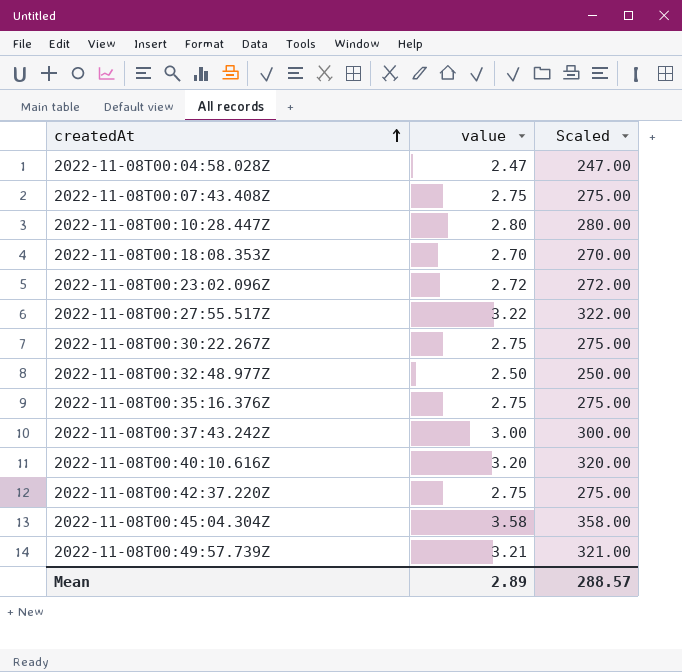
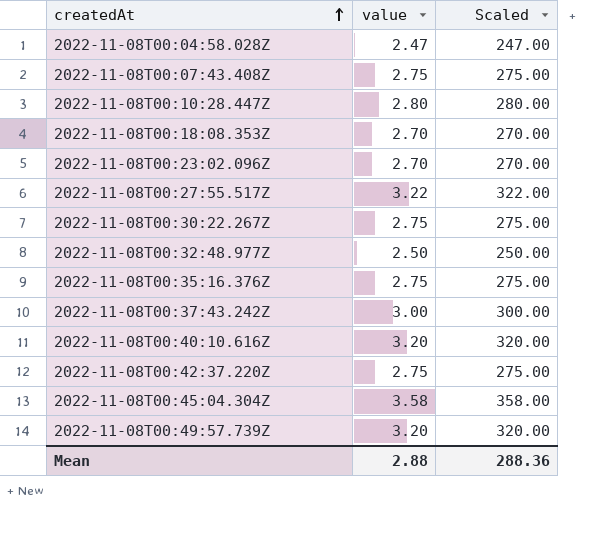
2022-11-08T00:23:02.096Z | value: 2.72 -> 2.70
2022-11-08T00:23:02.096Z | Scaled: 272.00 -> 270.00
2022-11-08T00:49:57.739Z | value: 3.21 -> 3.20
2022-11-08T00:49:57.739Z | Scaled: 321.00 -> 320.00
Mean | value: 2.89 -> 2.88
Mean | Scaled: 288.57 -> 288.36

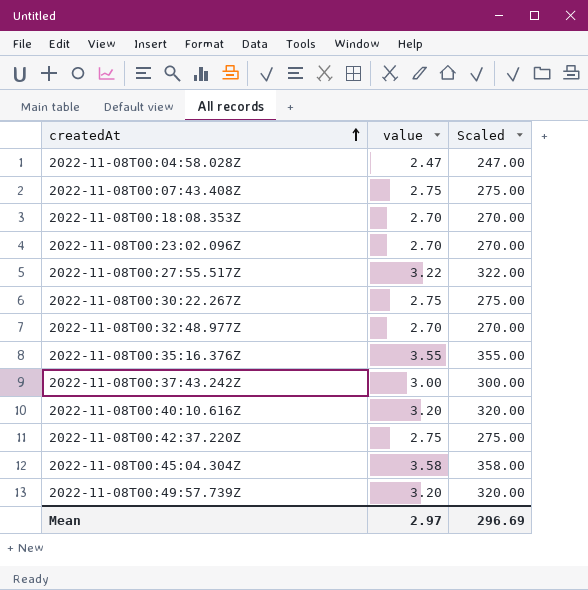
row 2022-11-08T00:10:28.447Z: 2.80 | 280.00 -> none
2022-11-08T00:32:48.977Z | value: 2.50 -> 2.70
2022-11-08T00:32:48.977Z | Scaled: 250.00 -> 270.00
2022-11-08T00:35:16.376Z | value: 2.75 -> 3.55
2022-11-08T00:35:16.376Z | Scaled: 275.00 -> 355.00
Mean | value: 2.88 -> 2.97
Mean | Scaled: 288.36 -> 296.69

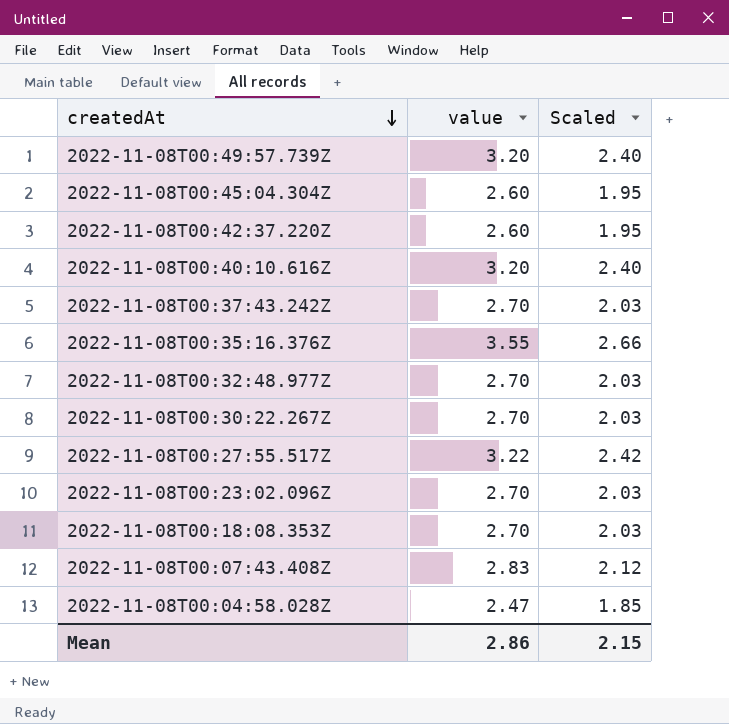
row order: createdAt ascending -> createdAt descending
column Scaled | formula: [value] * 100 -> [value] * 0.75
2022-11-08T00:45:04.304Z | value: 3.58 -> 2.60
2022-11-08T00:42:37.220Z | value: 2.75 -> 2.60
2022-11-08T00:37:43.242Z | value: 3.00 -> 2.70
2022-11-08T00:30:22.267Z | value: 2.75 -> 2.70
2022-11-08T00:07:43.408Z | value: 2.75 -> 2.83
Mean | value: 2.97 -> 2.86
Mean | Scaled: 296.69 -> 2.15

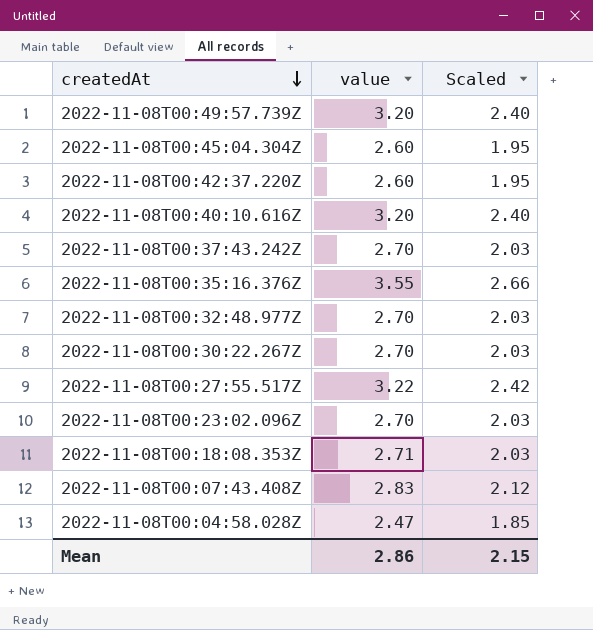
2022-11-08T00:18:08.353Z | value: 2.70 -> 2.71

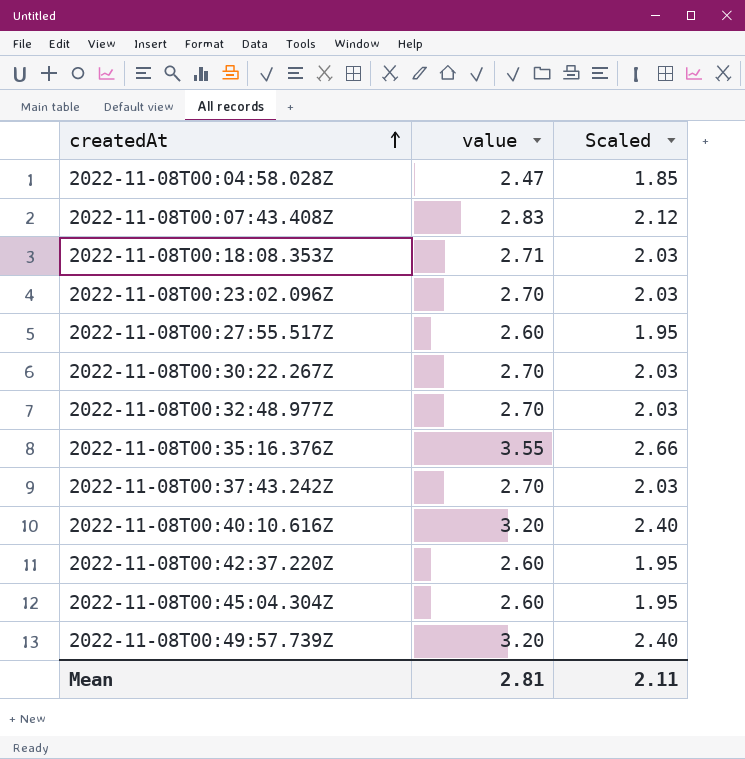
row order: createdAt descending -> createdAt ascending
2022-11-08T00:27:55.517Z | value: 3.22 -> 2.60
2022-11-08T00:27:55.517Z | Scaled: 2.42 -> 1.95
Mean | value: 2.86 -> 2.81
Mean | Scaled: 2.15 -> 2.11

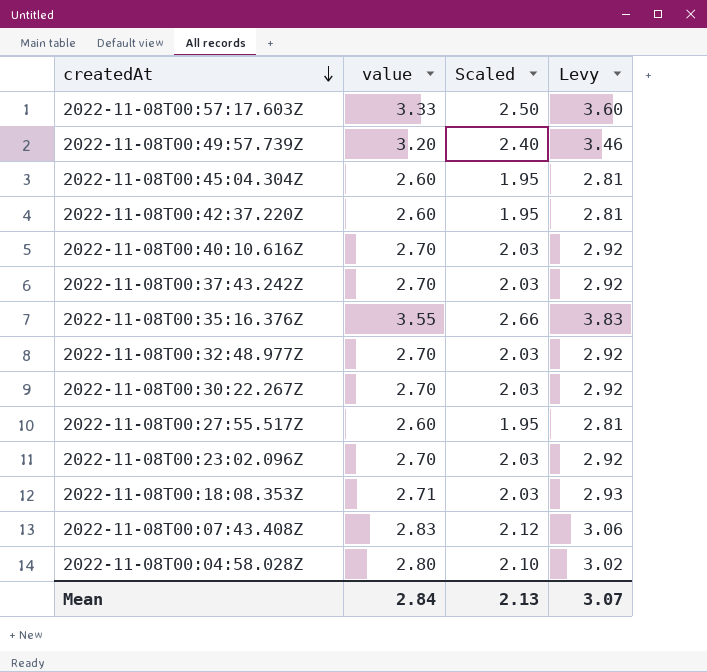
row order: createdAt ascending -> createdAt descending
column Levy | formula: none -> [value] * 1.08
row 2022-11-08T00:57:17.603Z: none -> 3.33 | 2.50 | 3.60
2022-11-08T00:40:10.616Z | value: 3.20 -> 2.70
2022-11-08T00:40:10.616Z | Scaled: 2.40 -> 2.03
2022-11-08T00:04:58.028Z | value: 2.47 -> 2.80
2022-11-08T00:04:58.028Z | Scaled: 1.85 -> 2.10
Mean | value: 2.81 -> 2.84
Mean | Scaled: 2.11 -> 2.13

